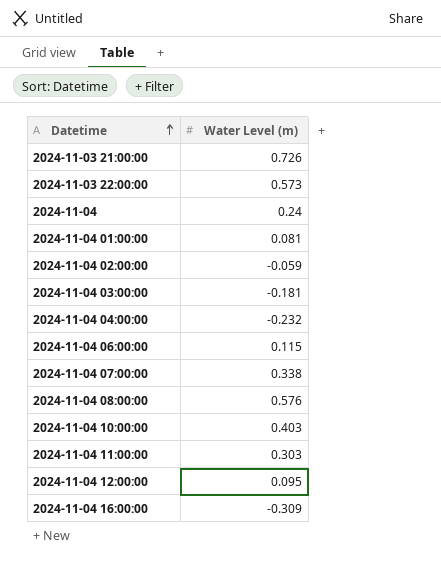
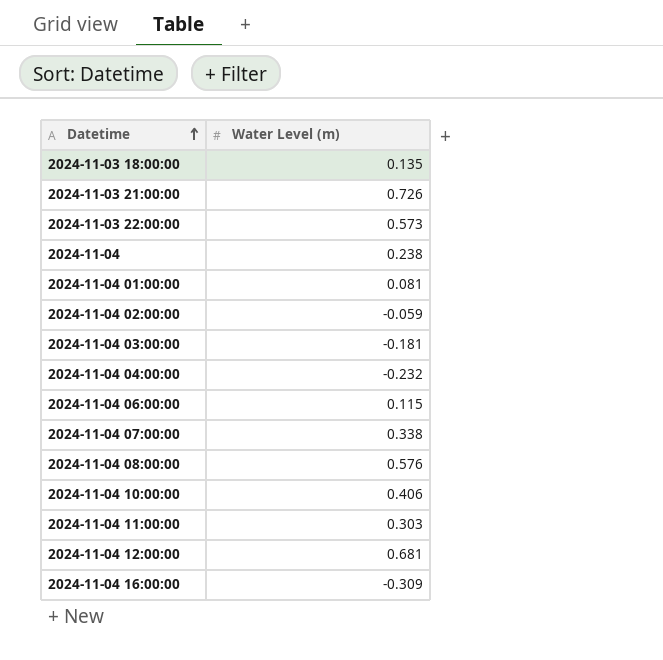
row 2024-11-03 18:00:00: none -> 0.135
2024-11-04 | Water Level (m): 0.24 -> 0.238
2024-11-04 10:00:00 | Water Level (m): 0.403 -> 0.406
2024-11-04 12:00:00 | Water Level (m): 0.095 -> 0.681

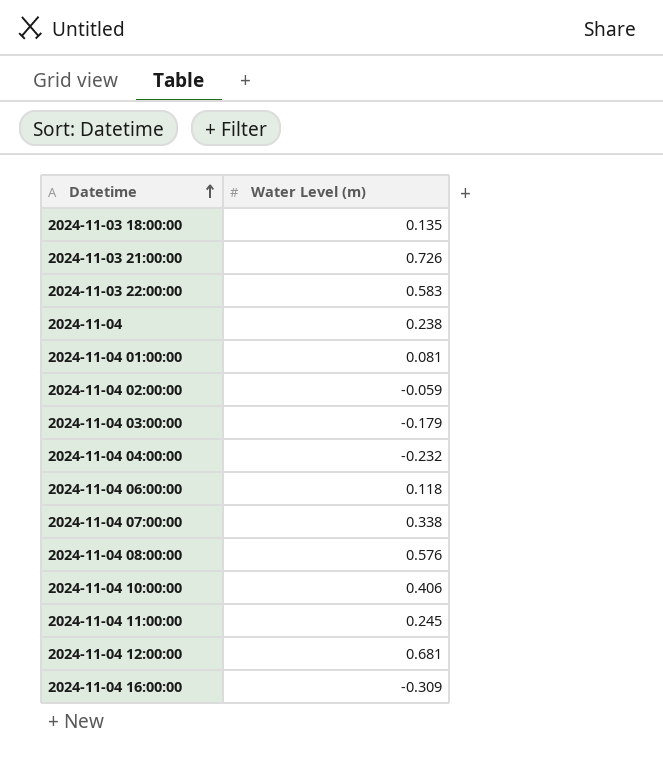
2024-11-03 22:00:00 | Water Level (m): 0.573 -> 0.583
2024-11-04 03:00:00 | Water Level (m): -0.181 -> -0.179
2024-11-04 06:00:00 | Water Level (m): 0.115 -> 0.118
2024-11-04 11:00:00 | Water Level (m): 0.303 -> 0.245

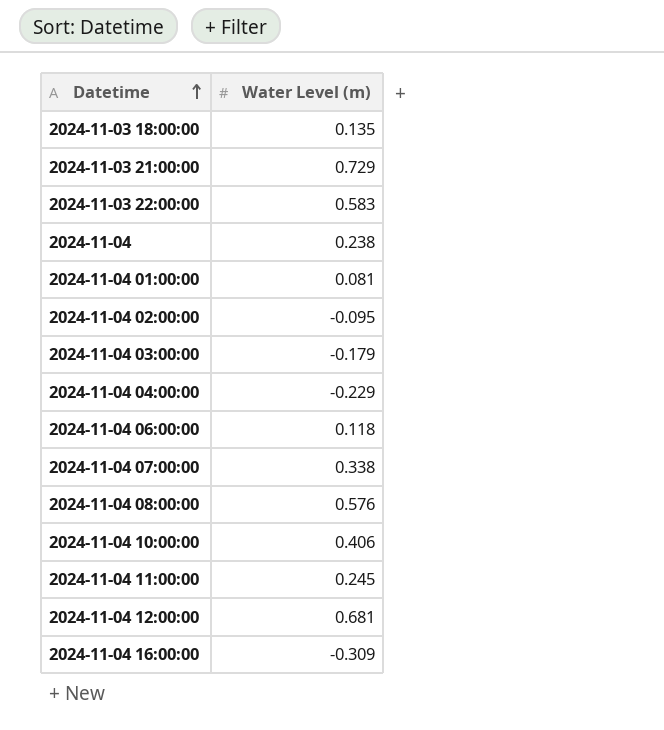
2024-11-03 21:00:00 | Water Level (m): 0.726 -> 0.729
2024-11-04 02:00:00 | Water Level (m): -0.059 -> -0.095
2024-11-04 04:00:00 | Water Level (m): -0.232 -> -0.229

